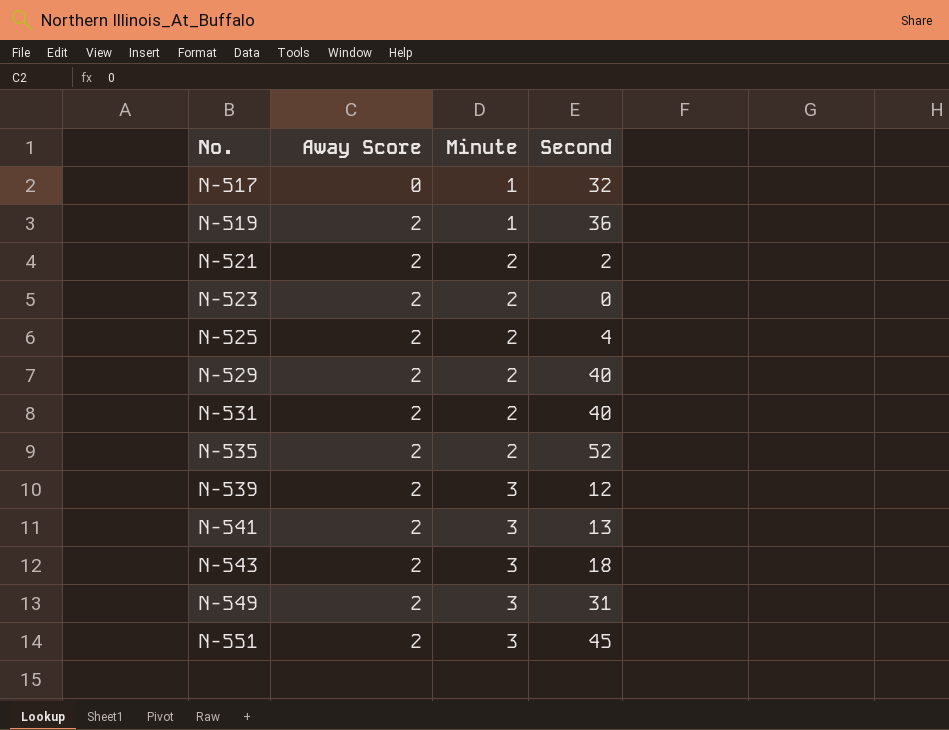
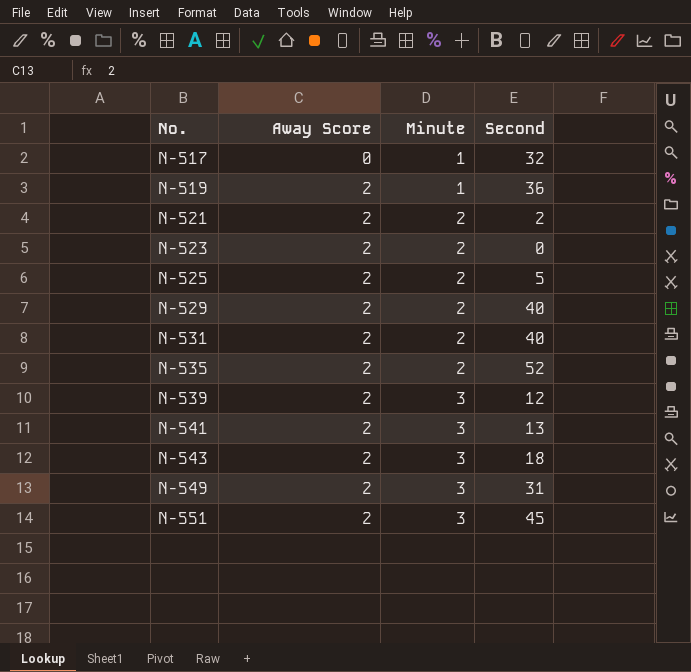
N-525 | Second: 4 -> 5

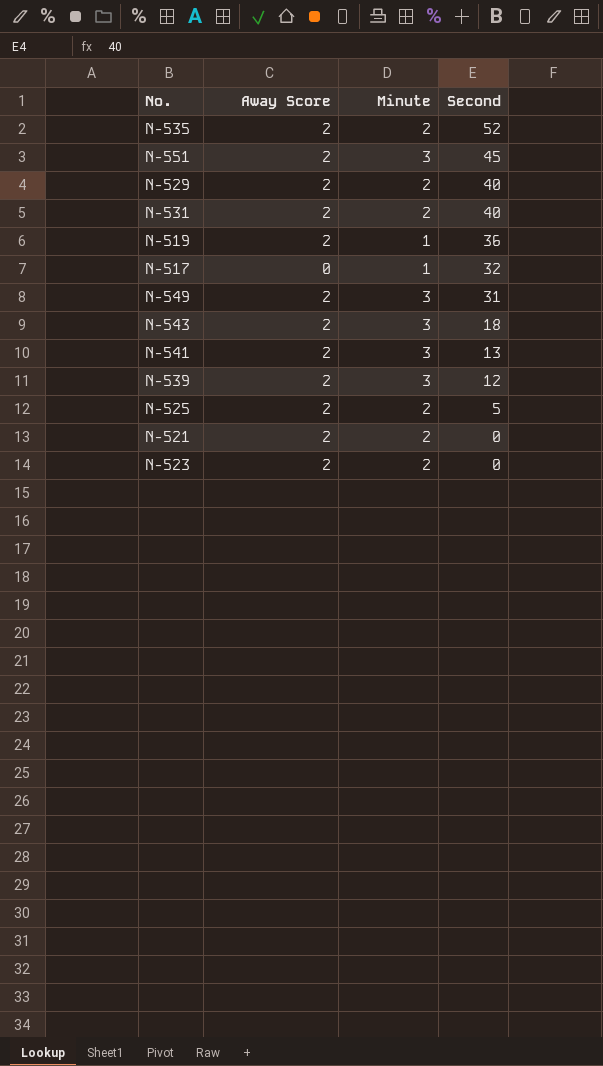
row order: No. ascending -> Second descending
N-521 | Second: 2 -> 0

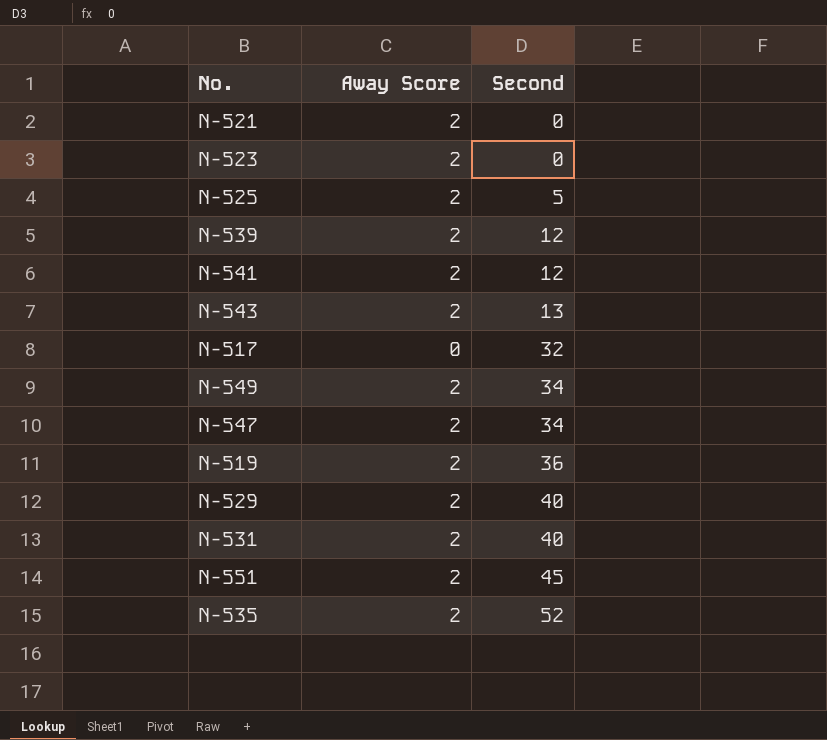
row order: Second descending -> Second ascending
column Minute | position: 3 -> none
N-541 | Second: 13 -> 12
N-543 | Second: 18 -> 13
N-549 | Second: 31 -> 34
row N-547: none -> 2 | 34

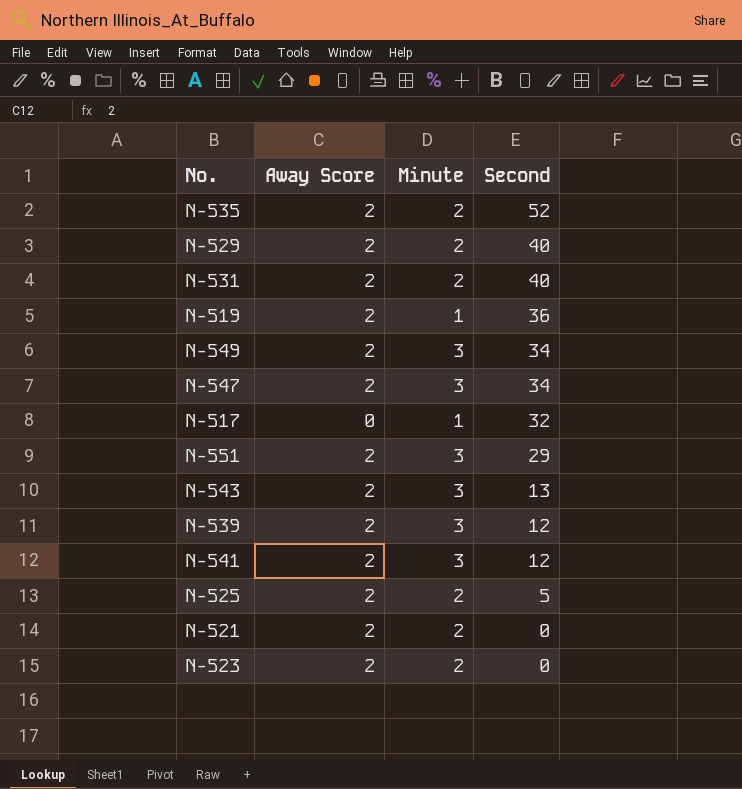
row order: Second ascending -> Second descending
column Minute | position: none -> 3
N-551 | Second: 45 -> 29

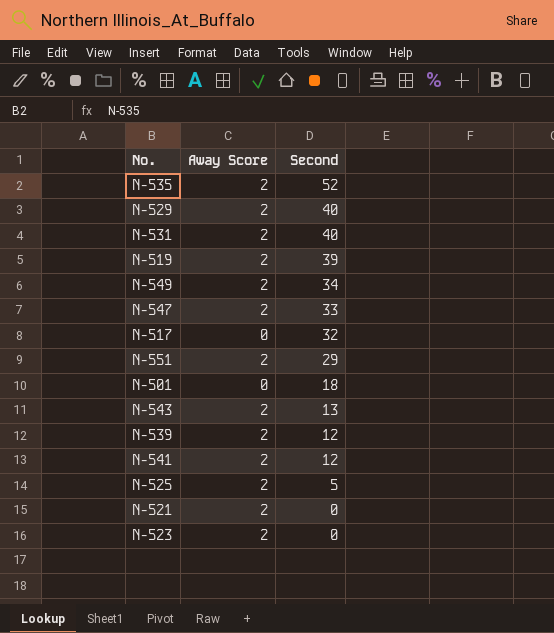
column Minute | position: 3 -> none
N-519 | Second: 36 -> 39
N-547 | Second: 34 -> 33
row N-501: none -> 0 | 18

